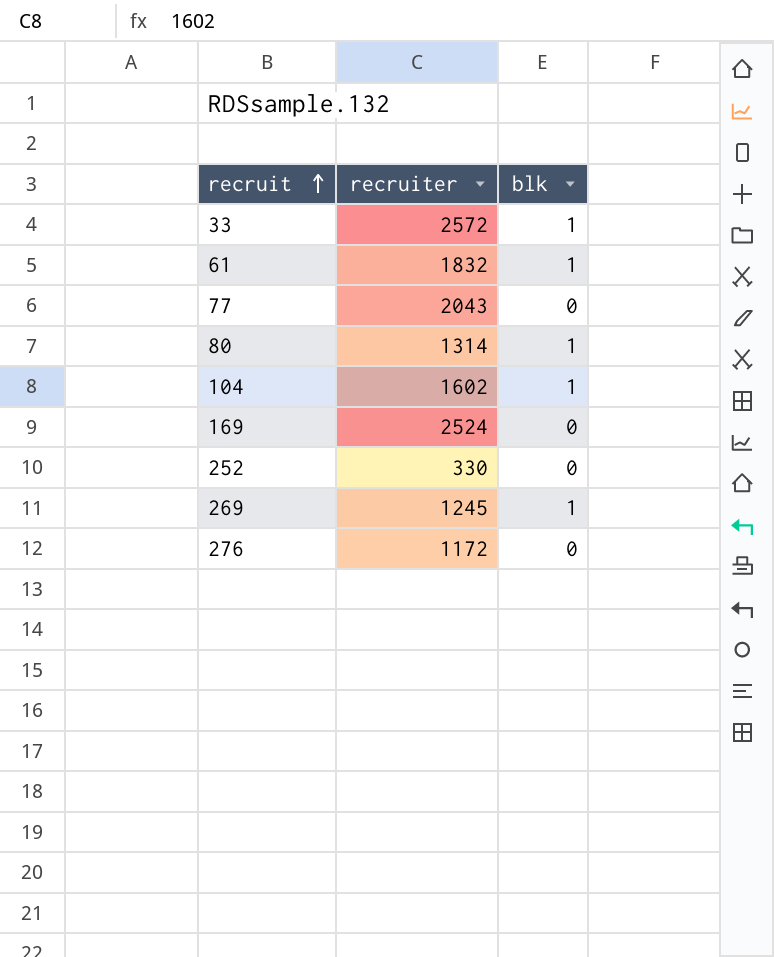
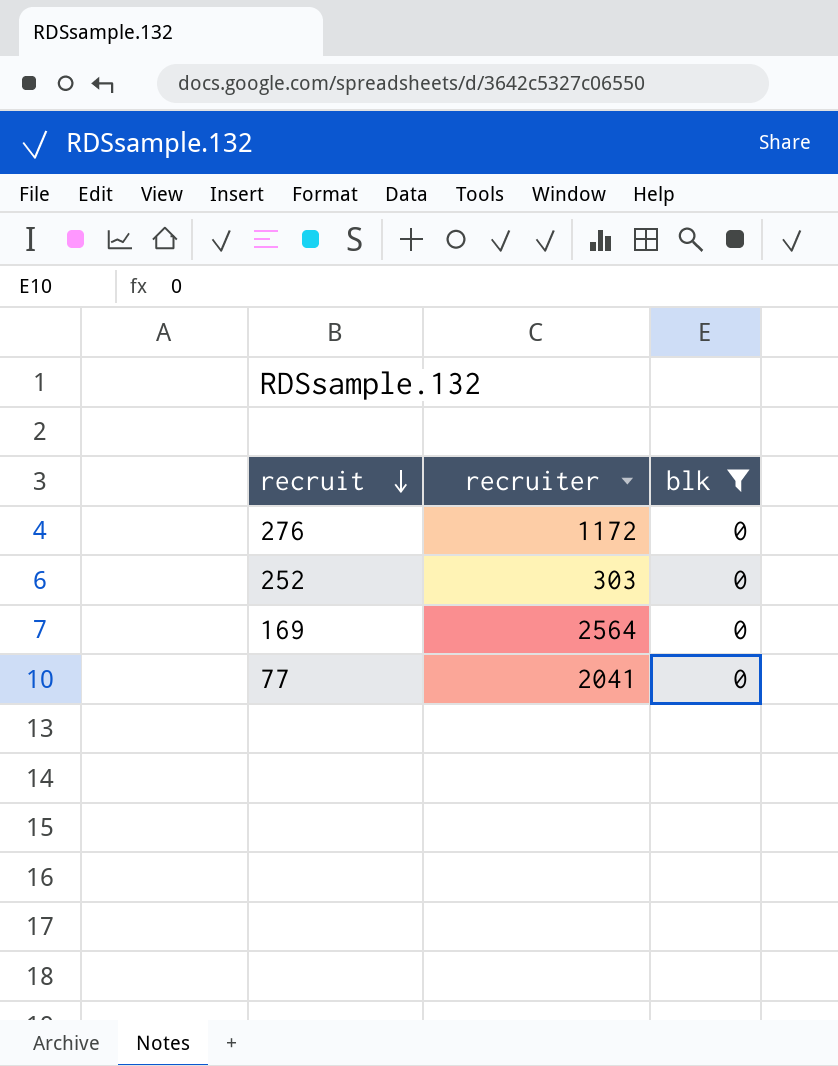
filter: none -> blk = 0
row order: recruit ascending -> recruit descending
252 | recruiter: 330 -> 303
169 | recruiter: 2524 -> 2564
77 | recruiter: 2043 -> 2041

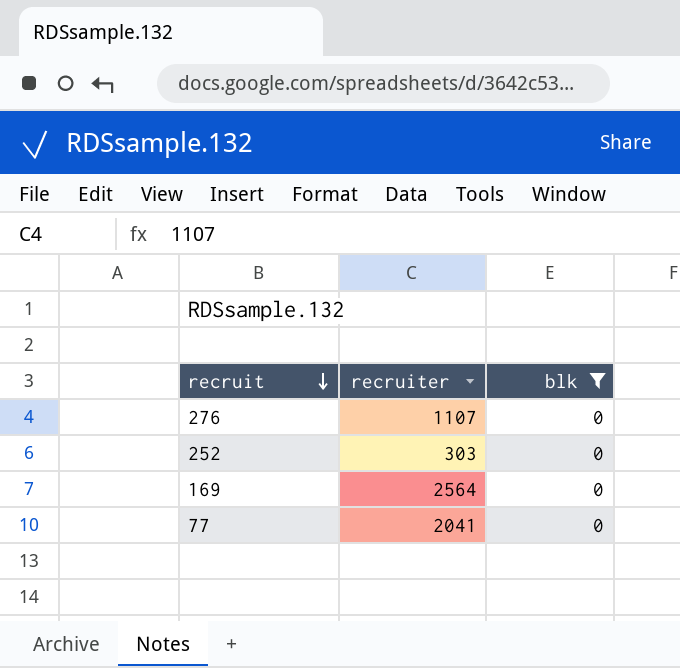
276 | recruiter: 1172 -> 1107

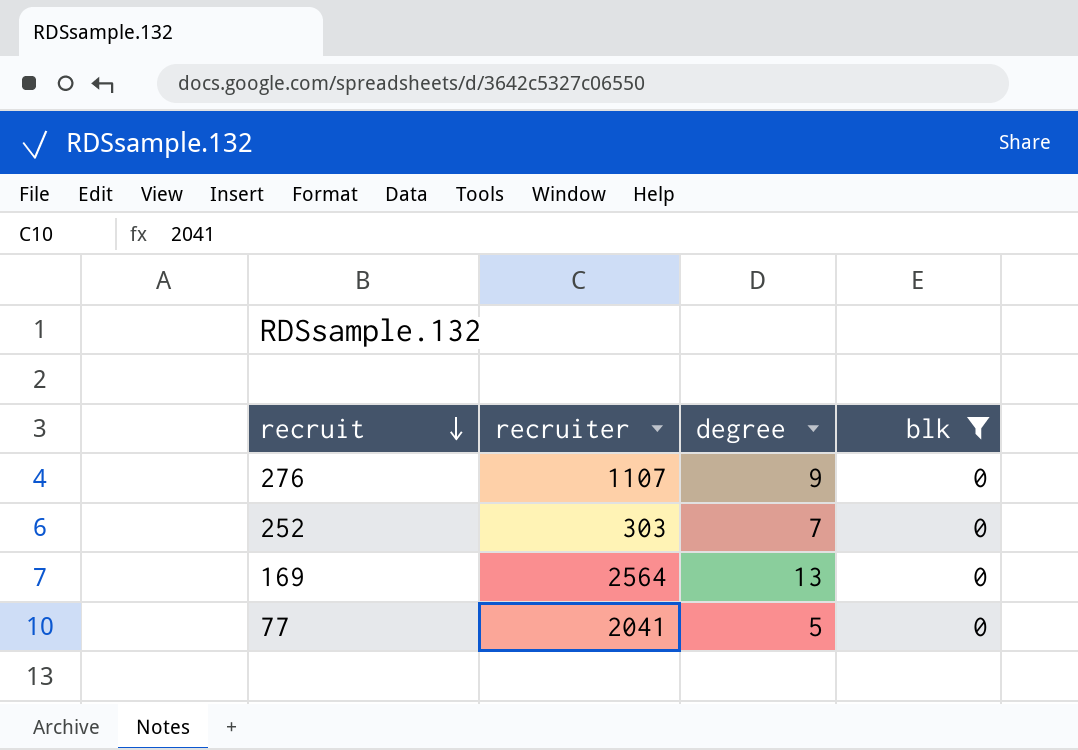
column degree | position: none -> 3

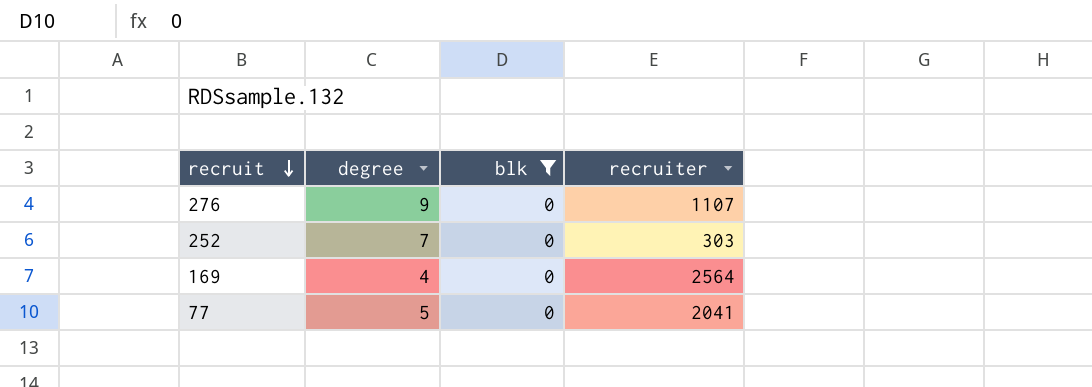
column recruiter | position: 2 -> 4
169 | degree: 13 -> 4

